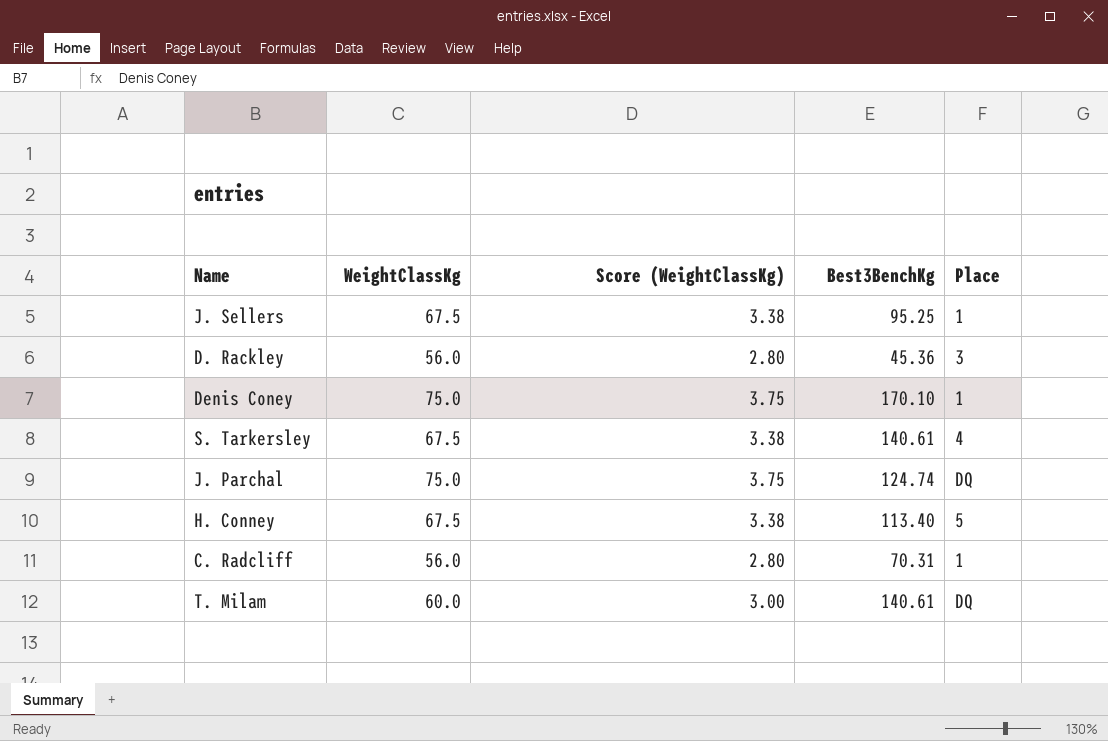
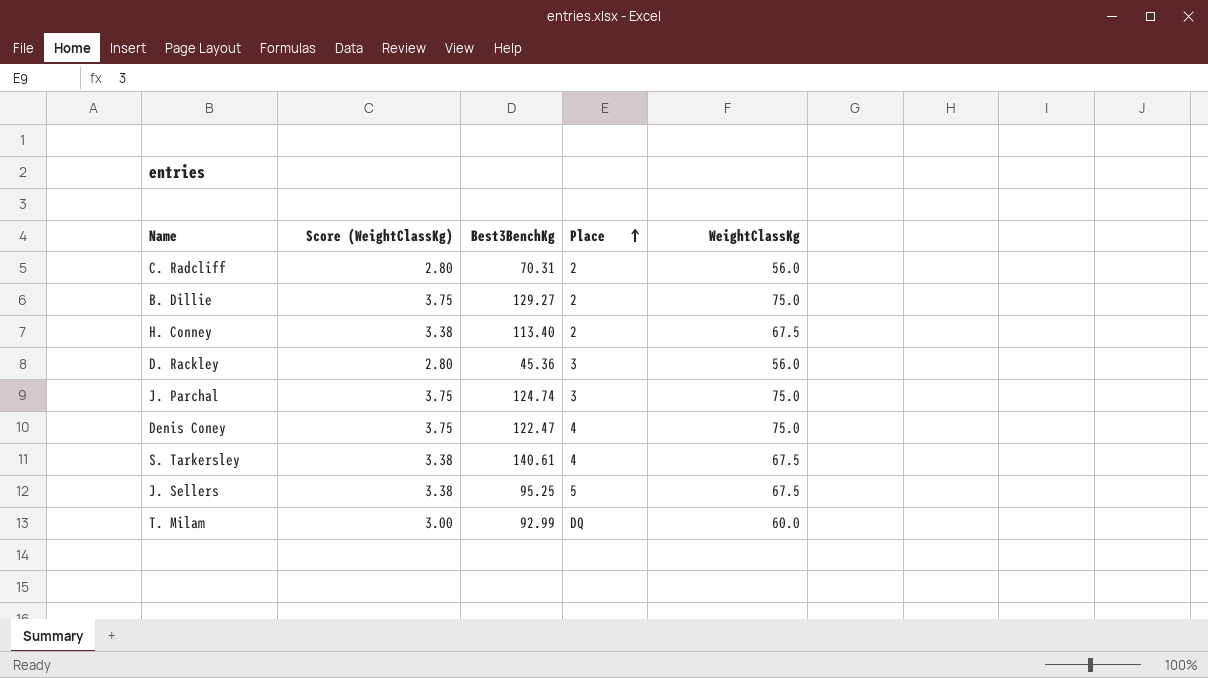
row order: none -> Place ascending
column WeightClassKg | position: 2 -> 5
C. Radcliff | Place: 1 -> 2
row B. Dillie: none -> 3.75 | 129.27 | 2 | 75.0
H. Conney | Place: 5 -> 2
J. Parchal | Place: DQ -> 3
Denis Coney | Best3BenchKg: 170.10 -> 122.47
Denis Coney | Place: 1 -> 4
J. Sellers | Place: 1 -> 5
T. Milam | Best3BenchKg: 140.61 -> 92.99

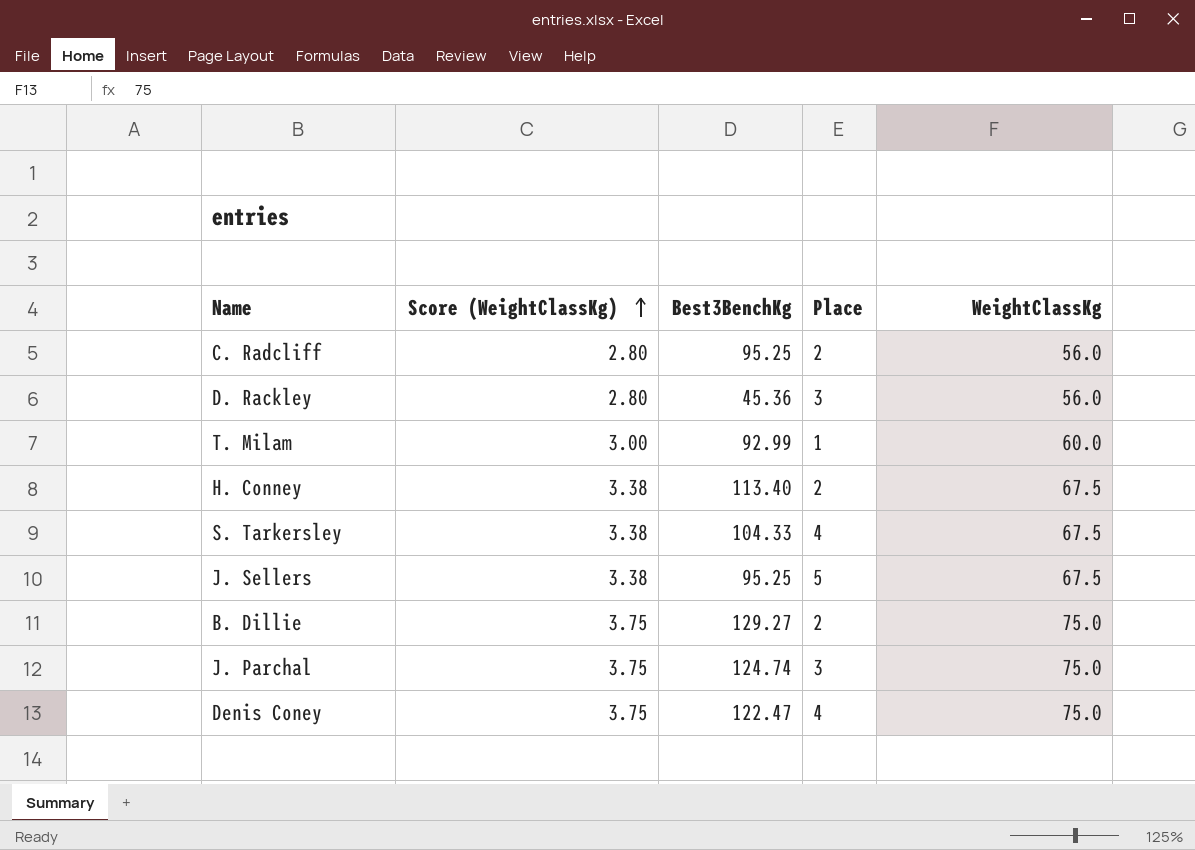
row order: Place ascending -> Score (WeightClassKg) ascending
C. Radcliff | Best3BenchKg: 70.31 -> 95.25
T. Milam | Place: DQ -> 1
S. Tarkersley | Best3BenchKg: 140.61 -> 104.33

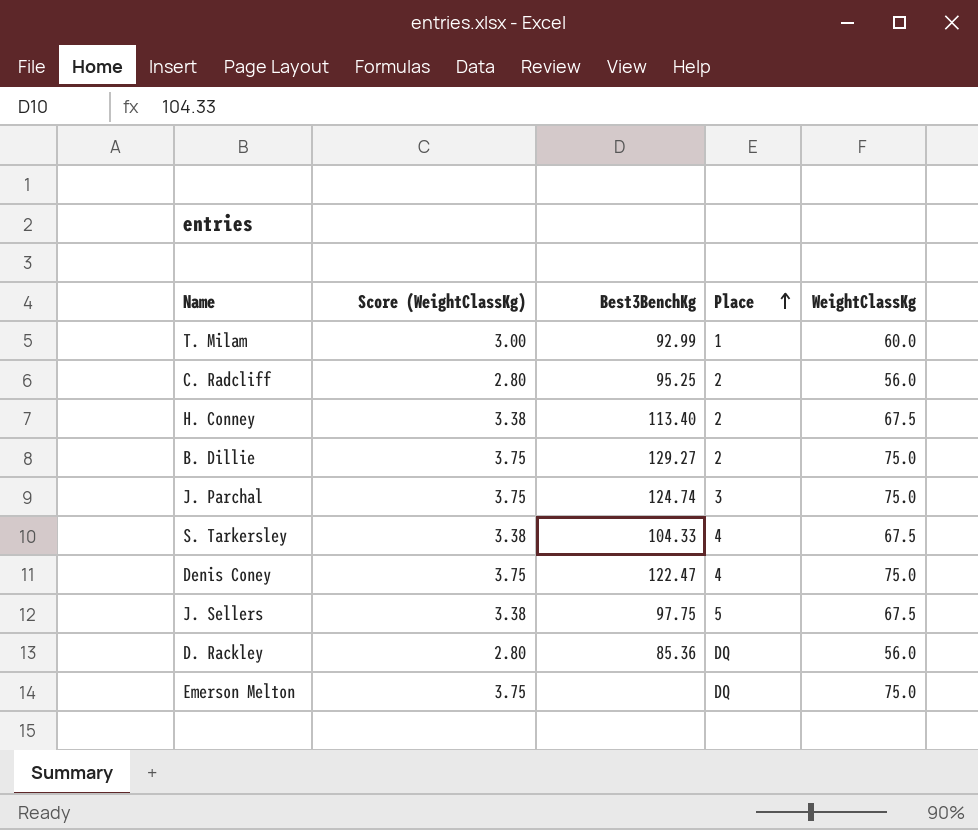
row order: Score (WeightClassKg) ascending -> Place ascending
J. Sellers | Best3BenchKg: 95.25 -> 97.75
D. Rackley | Best3BenchKg: 45.36 -> 85.36
D. Rackley | Place: 3 -> DQ
row Emerson Melton: none -> 3.75 | none | DQ | 75.0

